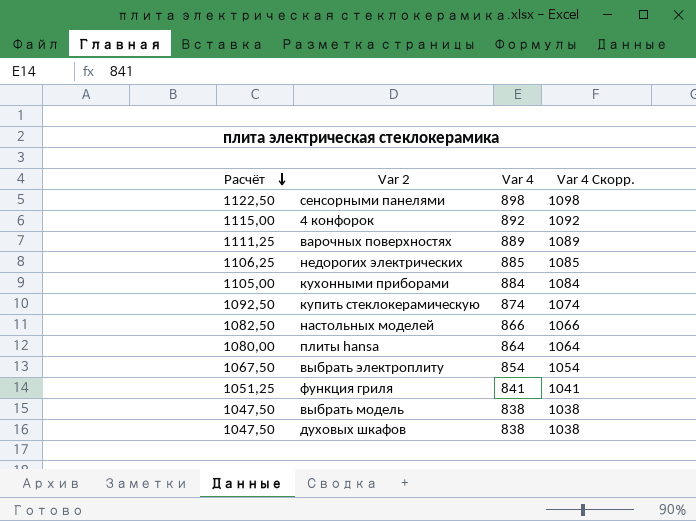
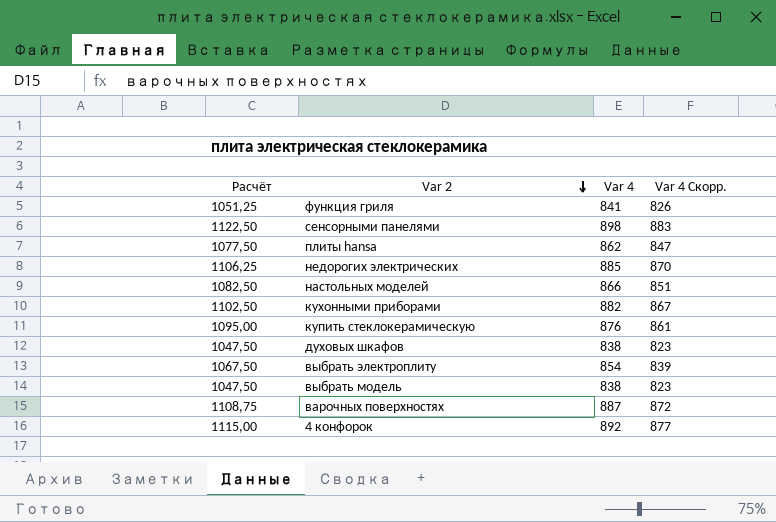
row order: Расчёт descending -> Var 2 descending
column Var 4 Скорр. | formula: [Var 4] + 200 -> [Var 4] - 15
плиты hansa | Расчёт: 1080,00 -> 1077,50
плиты hansa | Var 4: 864 -> 862
кухонными приборами | Расчёт: 1105,00 -> 1102,50
кухонными приборами | Var 4: 884 -> 882
купить стеклокерамическую | Расчёт: 1092,50 -> 1095,00
купить стеклокерамическую | Var 4: 874 -> 876
варочных поверхностях | Расчёт: 1111,25 -> 1108,75
варочных поверхностях | Var 4: 889 -> 887

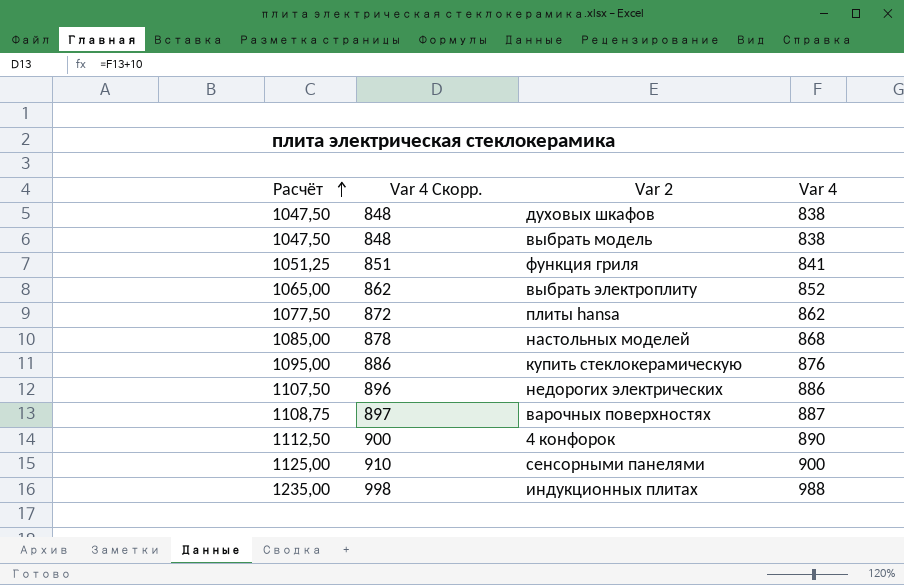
row order: Var 2 descending -> Расчёт ascending
column Var 4 Скорр. | formula: [Var 4] - 15 -> [Var 4] + 10
column Var 4 Скорр. | position: 4 -> 2
row кухонными приборами: 1102,50 | 882 | 867 -> none
выбрать электроплиту | Расчёт: 1067,50 -> 1065,00
выбрать электроплиту | Var 4: 854 -> 852
настольных моделей | Расчёт: 1082,50 -> 1085,00
настольных моделей | Var 4: 866 -> 868
недорогих электрических | Расчёт: 1106,25 -> 1107,50
недорогих электрических | Var 4: 885 -> 886
4 конфорок | Расчёт: 1115,00 -> 1112,50
4 конфорок | Var 4: 892 -> 890
сенсорными панелями | Расчёт: 1122,50 -> 1125,00
сенсорными панелями | Var 4: 898 -> 900
row индукционных плитах: none -> 1235,00 | 998 | 988

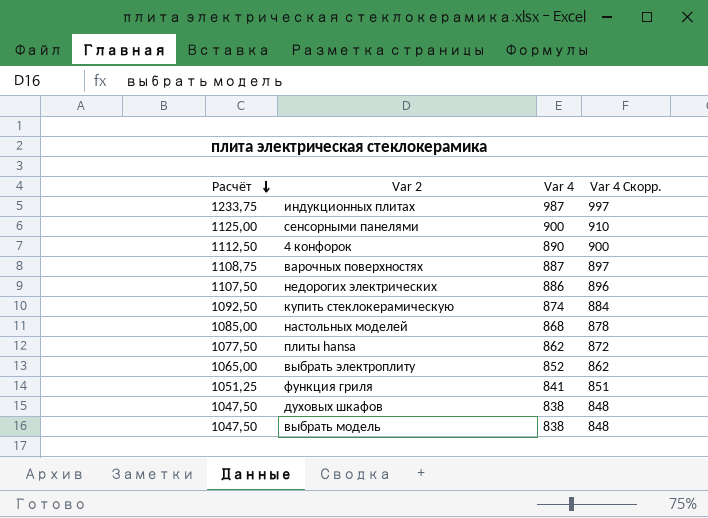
row order: Расчёт ascending -> Расчёт descending
column Var 4 Скорр. | position: 2 -> 4
индукционных плитах | Расчёт: 1235,00 -> 1233,75
индукционных плитах | Var 4: 988 -> 987
индукционных плитах | Var 4 Скорр.: 998 -> 997
купить стеклокерамическую | Расчёт: 1095,00 -> 1092,50
купить стеклокерамическую | Var 4: 876 -> 874
купить стеклокерамическую | Var 4 Скорр.: 886 -> 884

